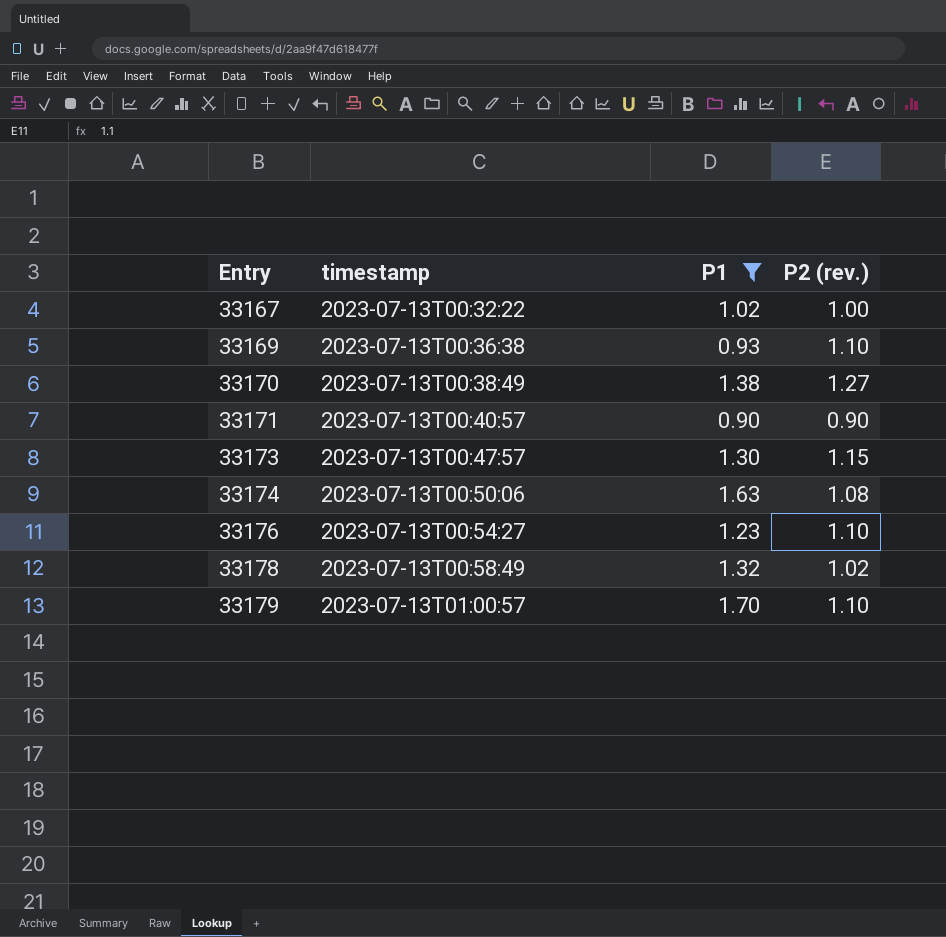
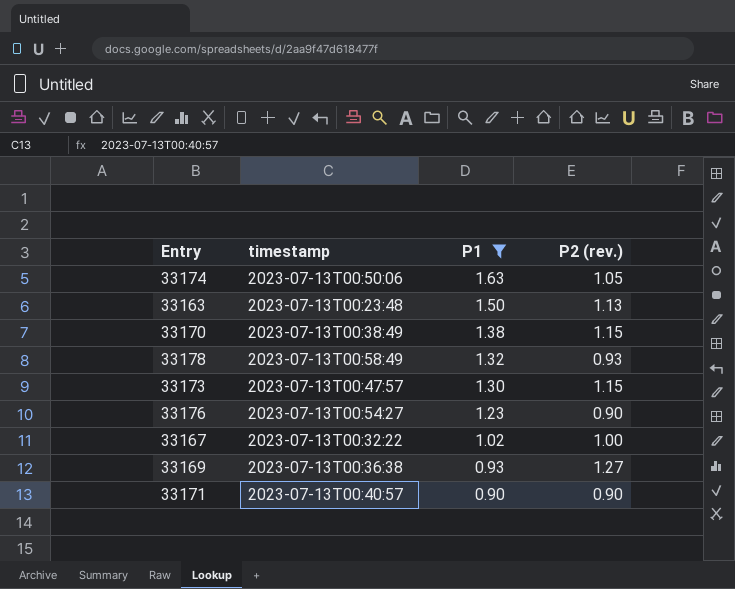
row order: Entry ascending -> P1 descending
row 33179: 2023-07-13T01:00:57 | 1.70 | 1.10 -> none
33174 | P2 (rev.): 1.08 -> 1.05
row 33163: none -> 2023-07-13T00:23:48 | 1.50 | 1.13
33170 | P2 (rev.): 1.27 -> 1.15
33178 | P2 (rev.): 1.02 -> 0.93
33176 | P2 (rev.): 1.10 -> 0.90
33169 | P2 (rev.): 1.10 -> 1.27

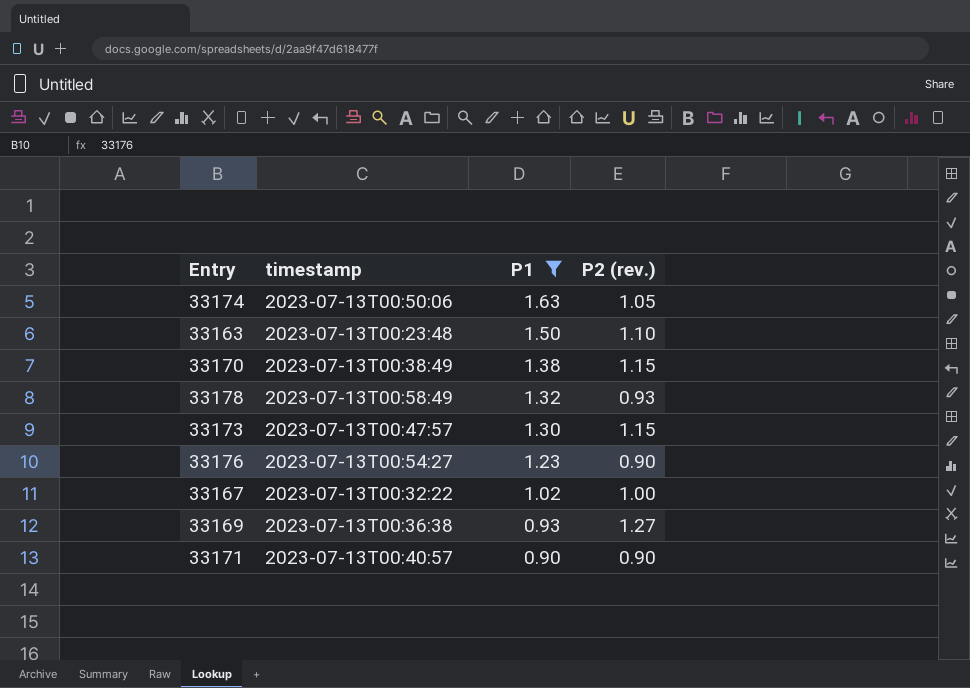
33163 | P2 (rev.): 1.13 -> 1.10

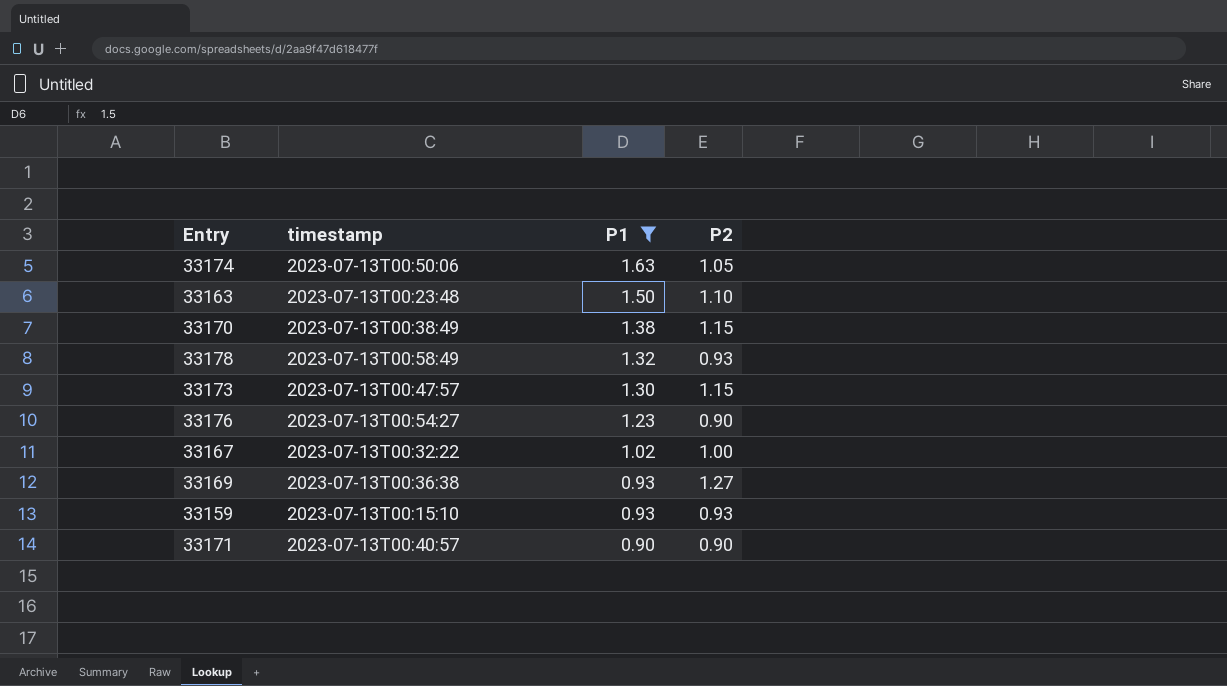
column name: P2 (rev.) -> P2
row 33159: none -> 2023-07-13T00:15:10 | 0.93 | 0.93

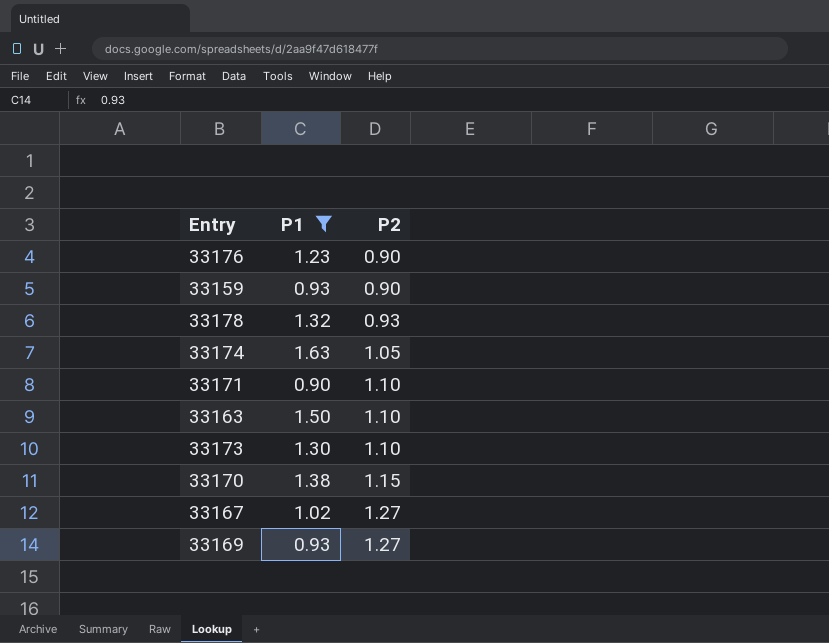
row order: P1 descending -> P2 ascending
column timestamp | position: 2 -> none
33159 | P2: 0.93 -> 0.90
33171 | P2: 0.90 -> 1.10
33173 | P2: 1.15 -> 1.10
33167 | P2: 1.00 -> 1.27

